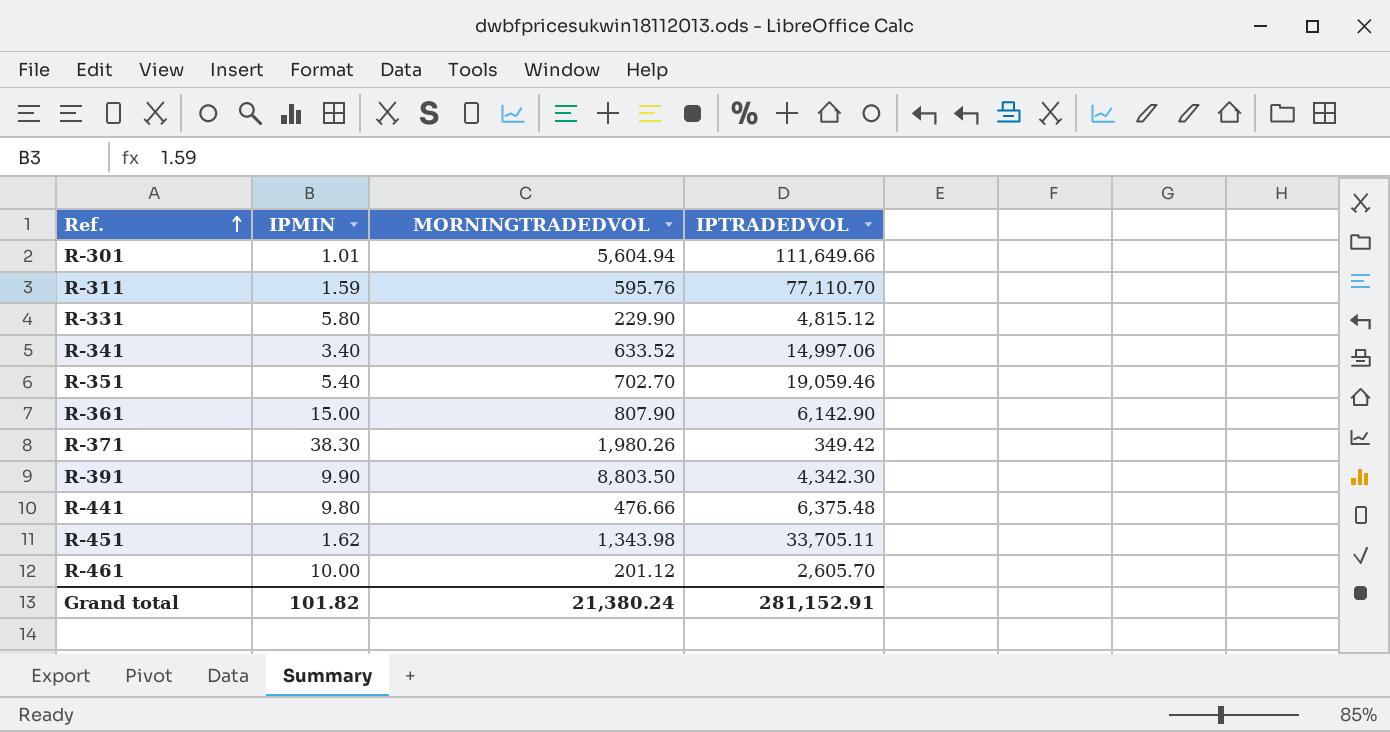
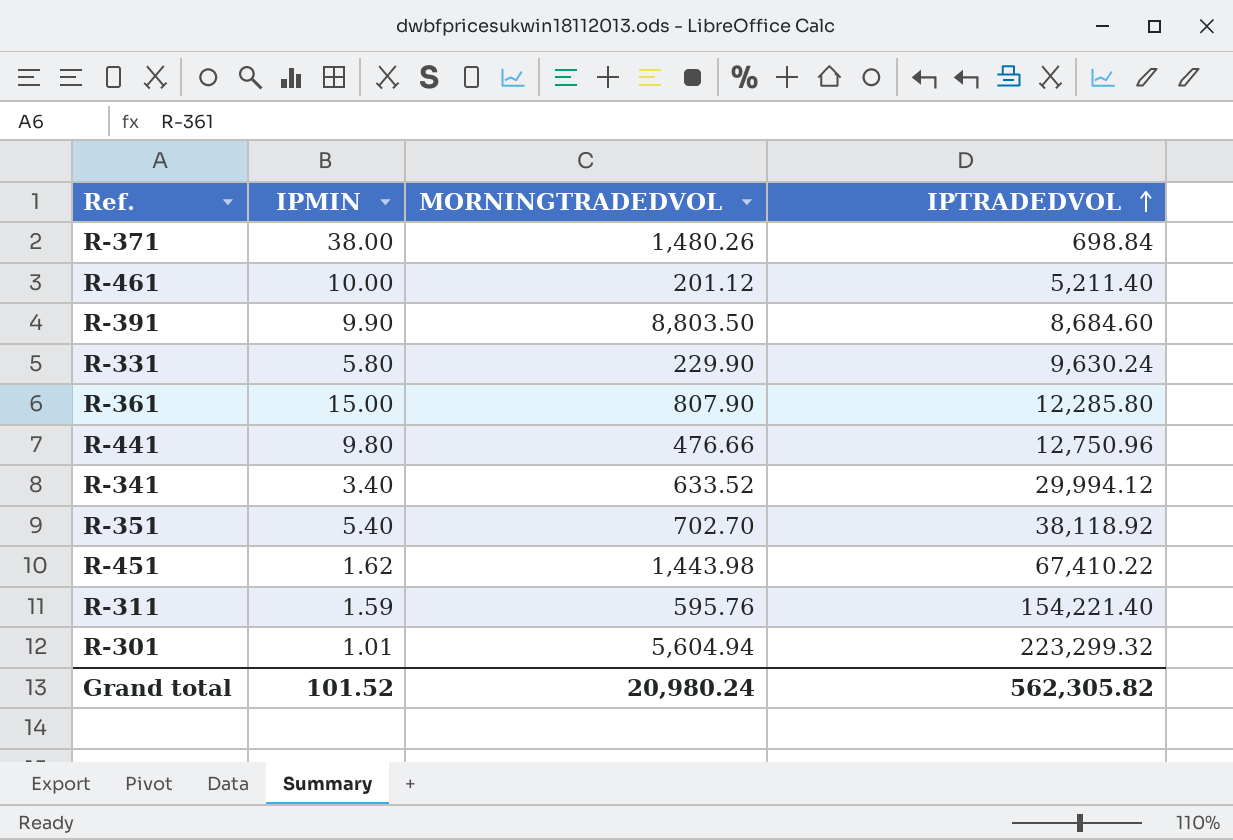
row order: Ref. ascending -> IPTRADEDVOL ascending
R-371 | IPMIN: 38.30 -> 38.00
R-371 | MORNINGTRADEDVOL: 1,980.26 -> 1,480.26
R-371 | IPTRADEDVOL: 349.42 -> 698.84
R-461 | IPTRADEDVOL: 2,605.70 -> 5,211.40
R-391 | IPTRADEDVOL: 4,342.30 -> 8,684.60
R-331 | IPTRADEDVOL: 4,815.12 -> 9,630.24
R-361 | IPTRADEDVOL: 6,142.90 -> 12,285.80
R-441 | IPTRADEDVOL: 6,375.48 -> 12,750.96
R-341 | IPTRADEDVOL: 14,997.06 -> 29,994.12
R-351 | IPTRADEDVOL: 19,059.46 -> 38,118.92
R-451 | MORNINGTRADEDVOL: 1,343.98 -> 1,443.98
R-451 | IPTRADEDVOL: 33,705.11 -> 67,410.22
R-311 | IPTRADEDVOL: 77,110.70 -> 154,221.40
R-301 | IPTRADEDVOL: 111,649.66 -> 223,299.32
Grand total | IPMIN: 101.82 -> 101.52
Grand total | MORNINGTRADEDVOL: 21,380.24 -> 20,980.24
Grand total | IPTRADEDVOL: 281,152.91 -> 562,305.82

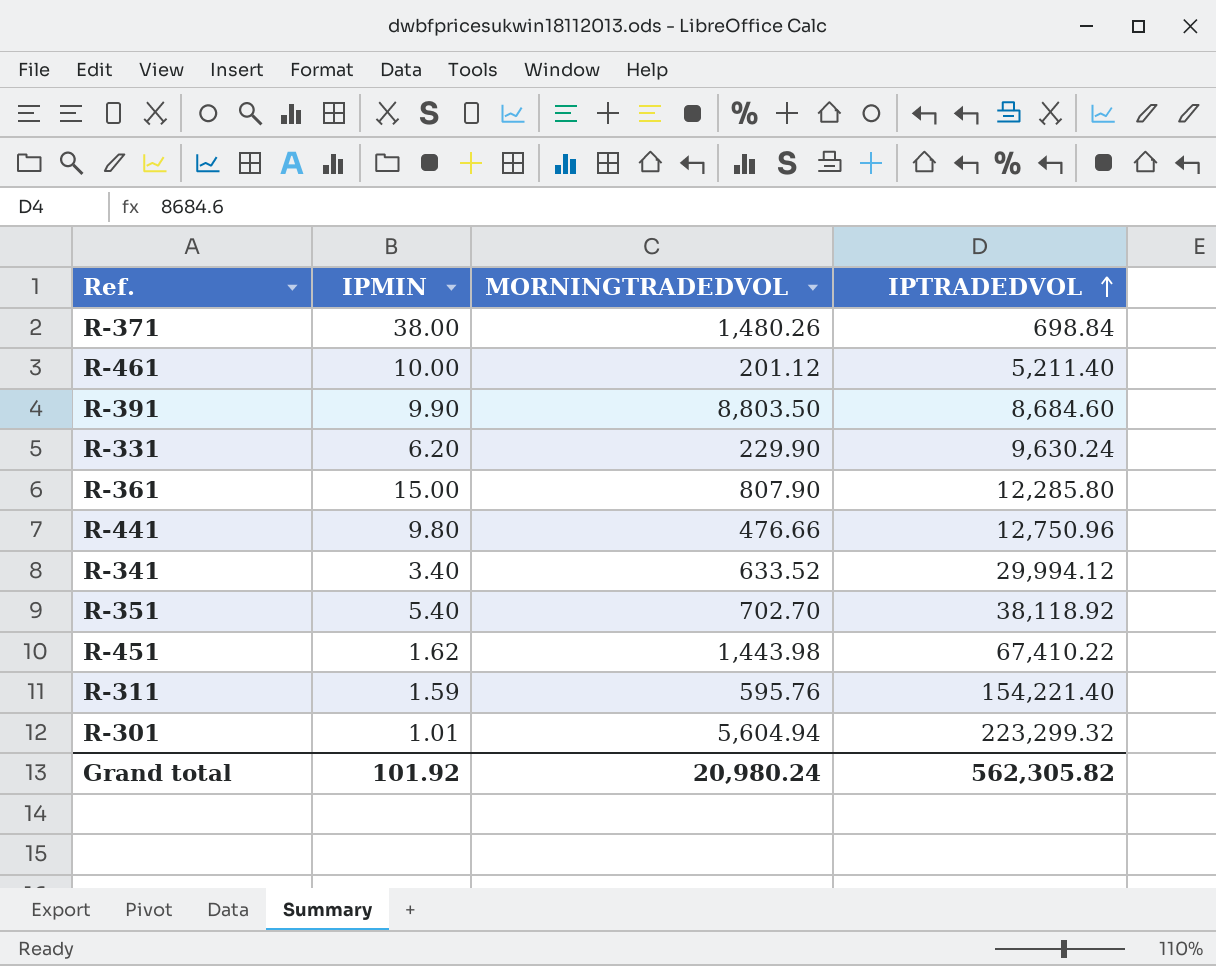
R-331 | IPMIN: 5.80 -> 6.20
Grand total | IPMIN: 101.52 -> 101.92

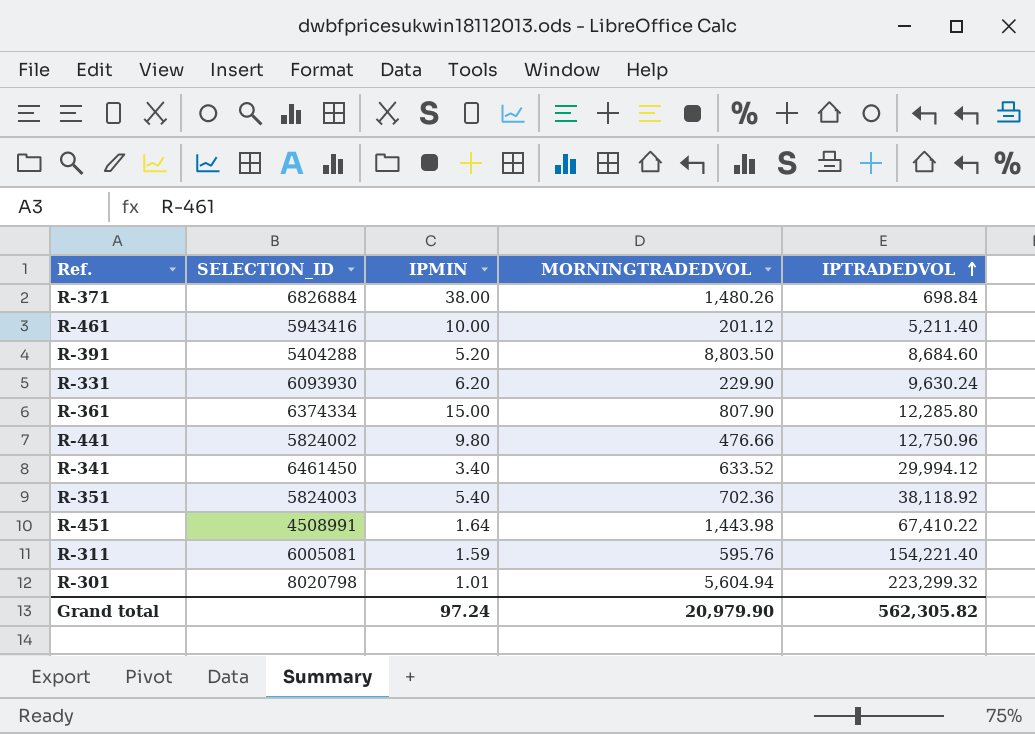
column SELECTION_ID | position: none -> 2
R-391 | IPMIN: 9.90 -> 5.20
R-351 | MORNINGTRADEDVOL: 702.70 -> 702.36
R-451 | IPMIN: 1.62 -> 1.64
Grand total | IPMIN: 101.92 -> 97.24
Grand total | MORNINGTRADEDVOL: 20,980.24 -> 20,979.90

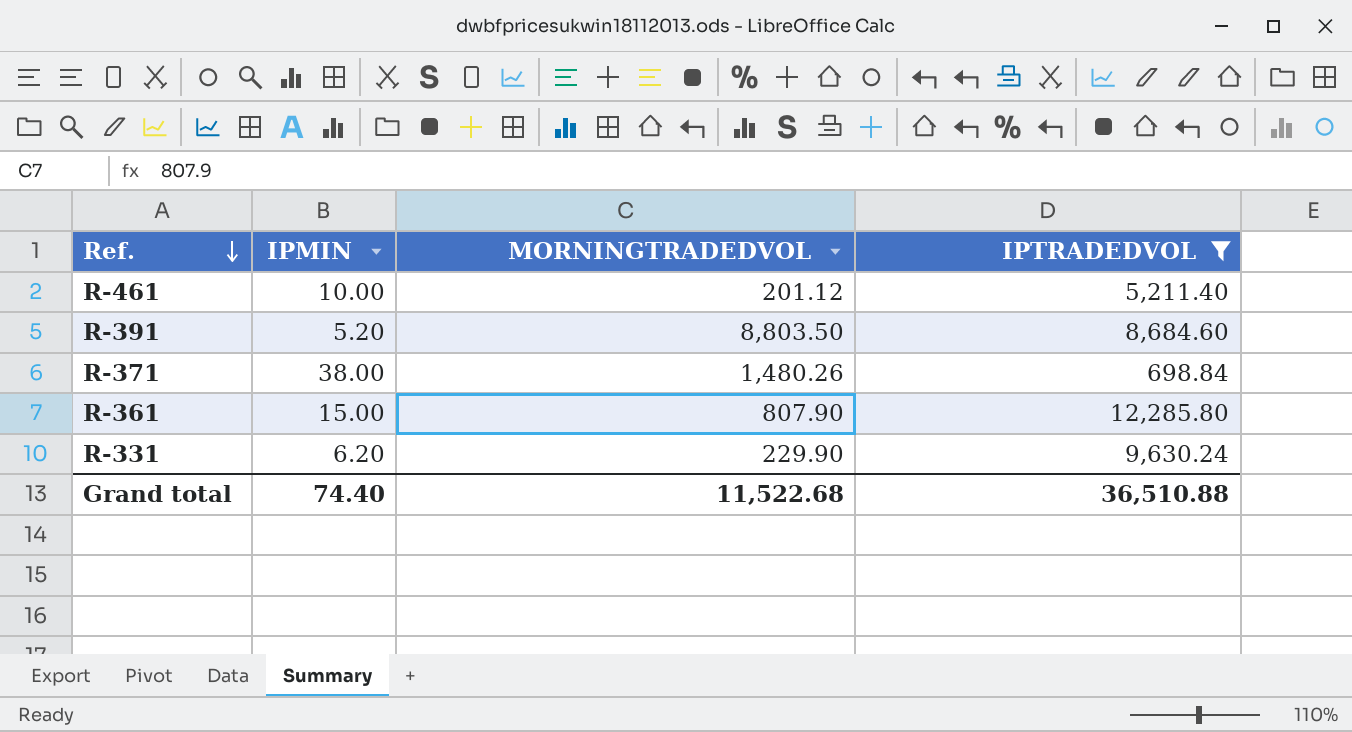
filter: none -> IPTRADEDVOL <= 12,285.80
row order: IPTRADEDVOL ascending -> Ref. descending
column SELECTION_ID | position: 2 -> none
Grand total | IPMIN: 97.24 -> 74.40
Grand total | MORNINGTRADEDVOL: 20,979.90 -> 11,522.68
Grand total | IPTRADEDVOL: 562,305.82 -> 36,510.88

